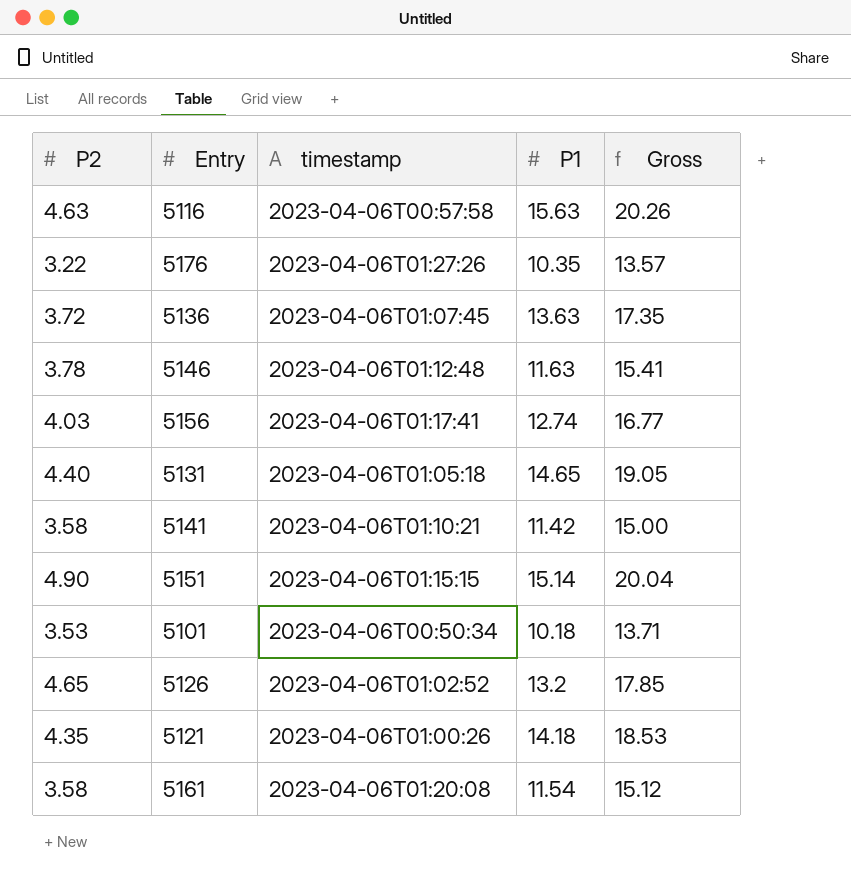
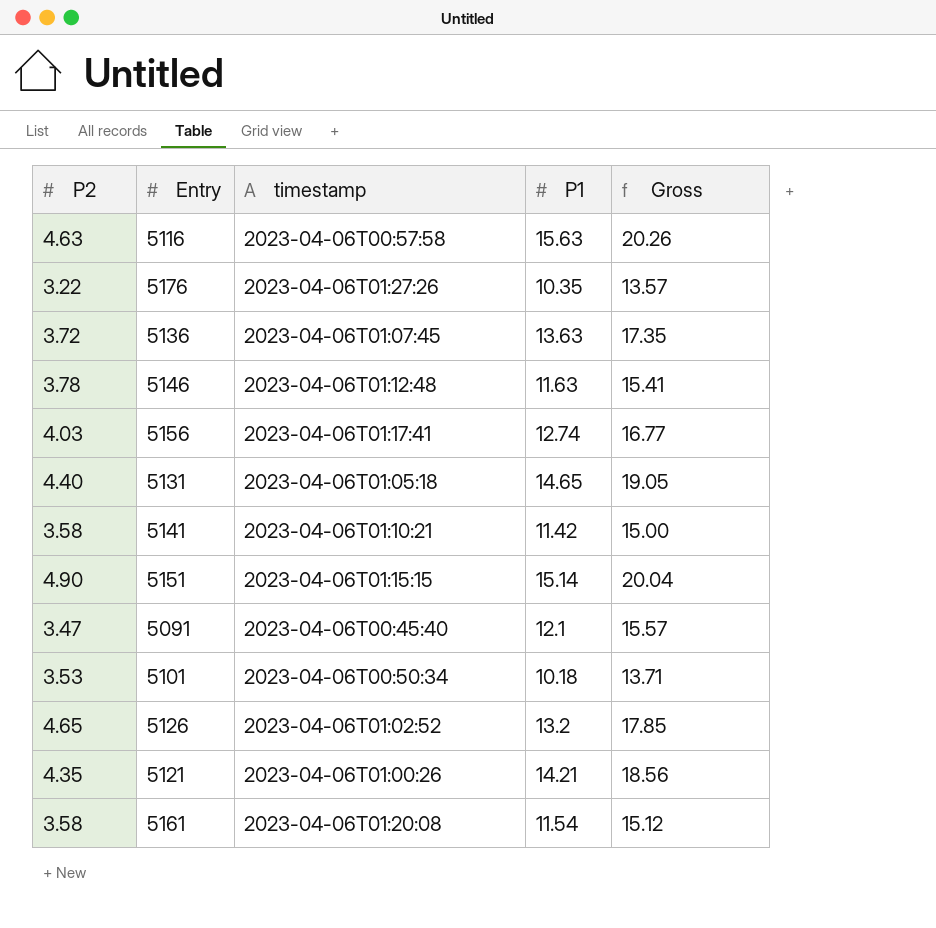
row 5091: none -> 3.47 | 2023-04-06T00:45:40 | 12.1 | 15.57
5121 | P1: 14.18 -> 14.21
5121 | Gross: 18.53 -> 18.56

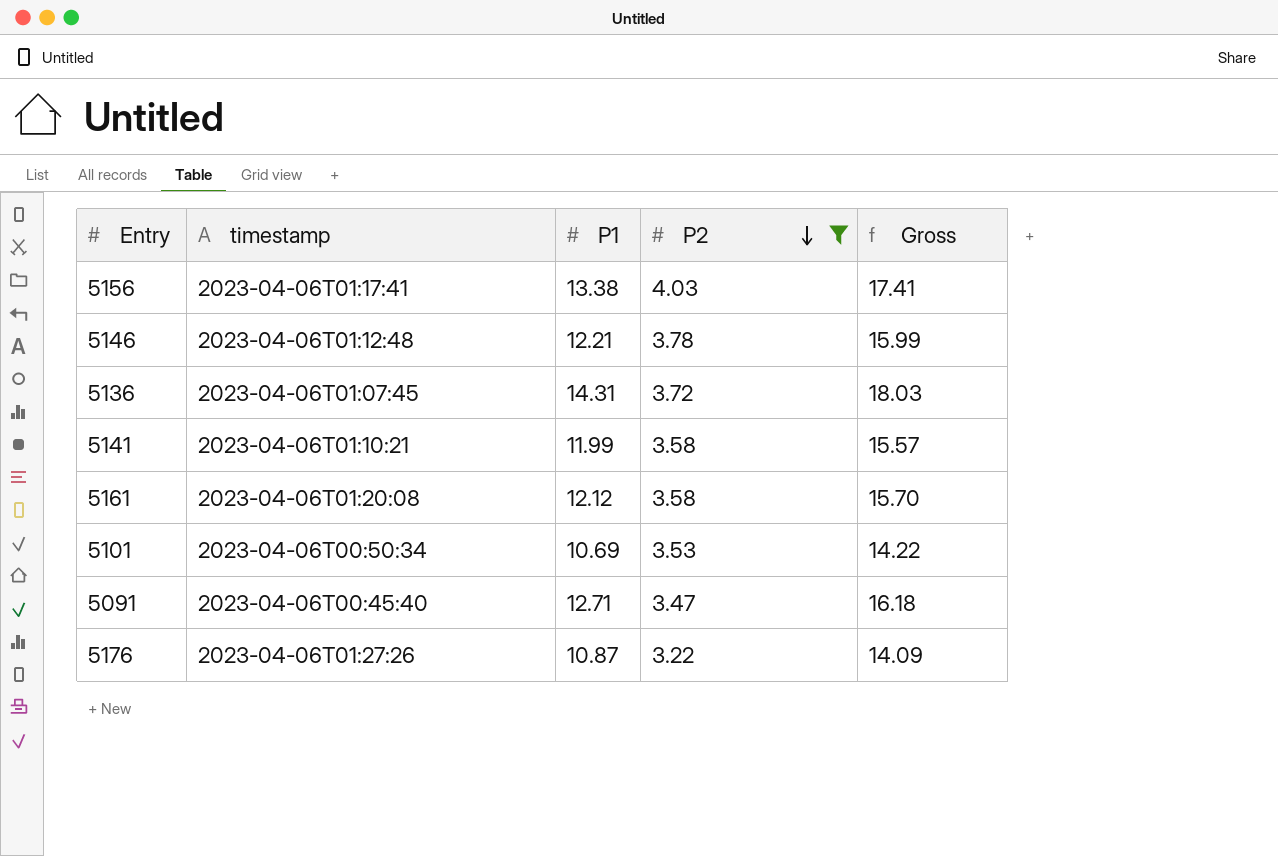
filter: none -> P2 <= 4.03
row order: none -> P2 descending
column P2 | position: 1 -> 4
5156 | P1: 12.74 -> 13.38
5156 | Gross: 16.77 -> 17.41
5146 | P1: 11.63 -> 12.21
5146 | Gross: 15.41 -> 15.99
5136 | P1: 13.63 -> 14.31
5136 | Gross: 17.35 -> 18.03
5141 | P1: 11.42 -> 11.99
5141 | Gross: 15.00 -> 15.57
5161 | P1: 11.54 -> 12.12
5161 | Gross: 15.12 -> 15.70
5101 | P1: 10.18 -> 10.69
5101 | Gross: 13.71 -> 14.22
5091 | P1: 12.1 -> 12.71
5091 | Gross: 15.57 -> 16.18
5176 | P1: 10.35 -> 10.87
5176 | Gross: 13.57 -> 14.09

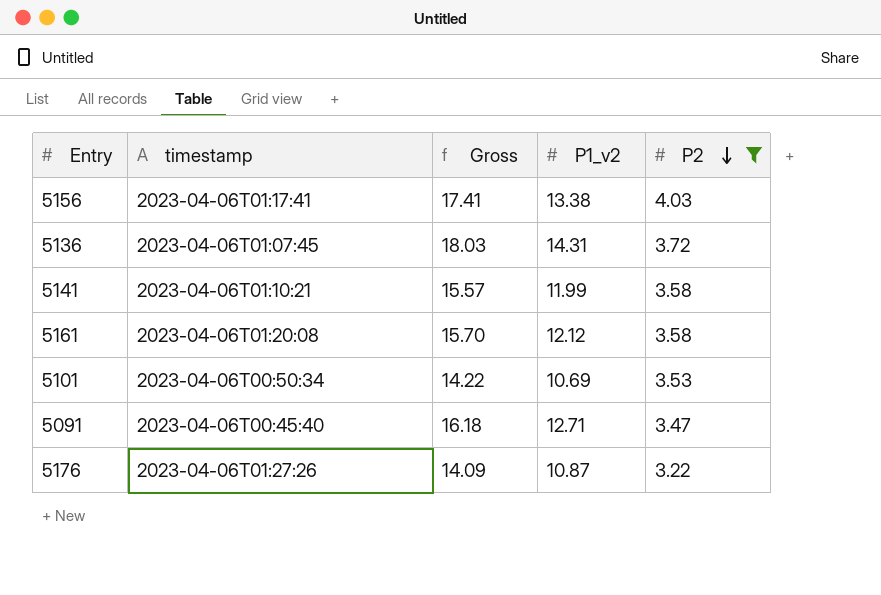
column Gross | position: 5 -> 3
column name: P1 -> P1_v2
row 5146: 2023-04-06T01:12:48 | 12.21 | 3.78 | 15.99 -> none

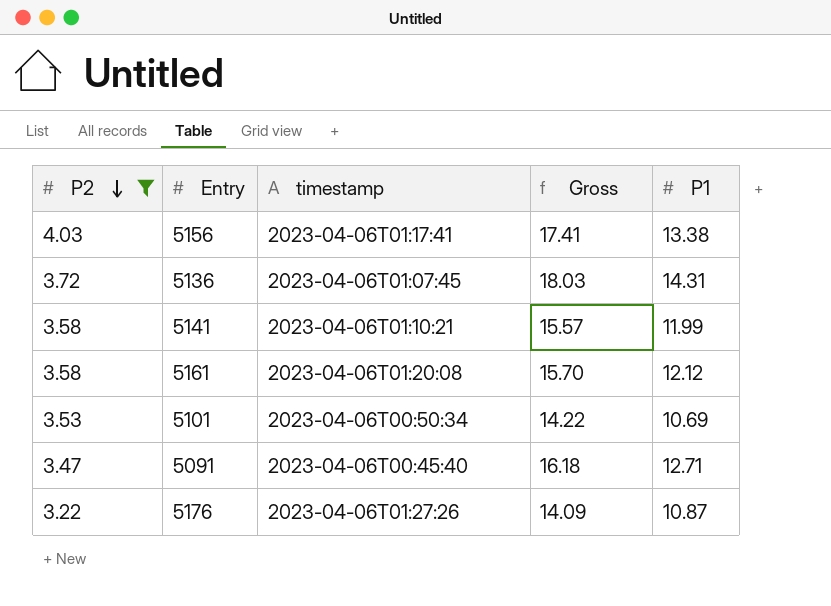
column P2 | position: 5 -> 1
column name: P1_v2 -> P1

